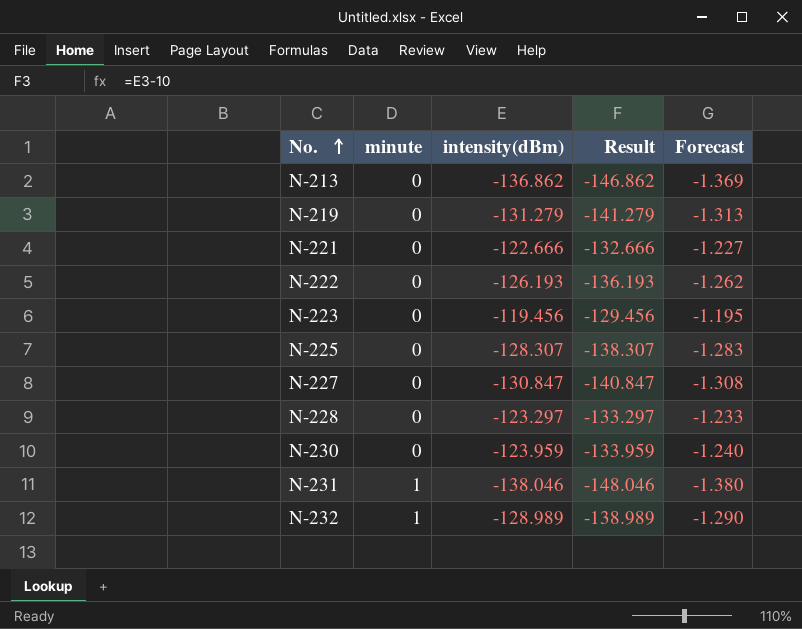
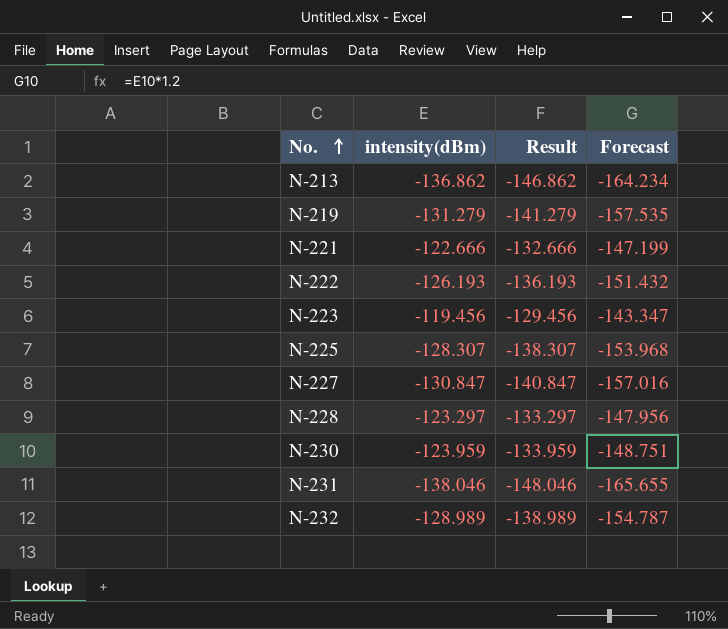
column minute | position: 2 -> none
column Forecast | formula: [intensity(dBm)] * 0.01 -> [intensity(dBm)] * 1.2

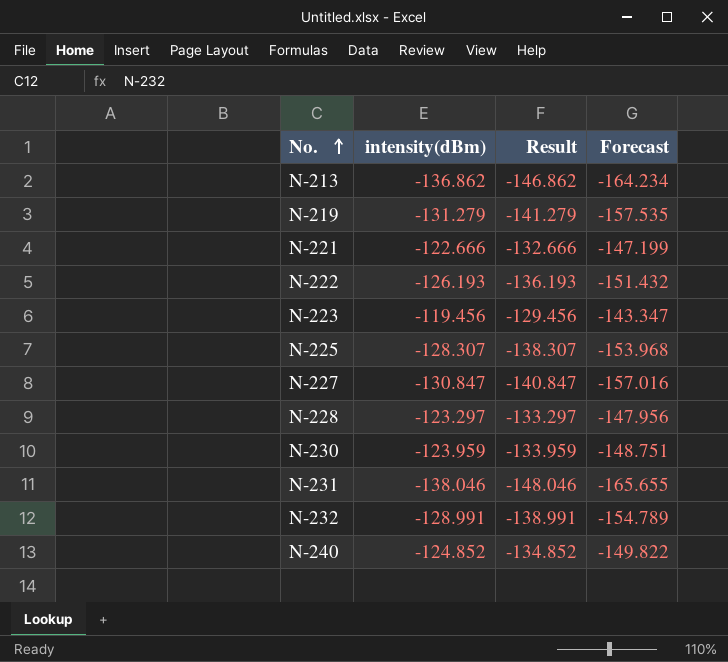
N-232 | intensity(dBm): -128.989 -> -128.991
N-232 | Result: -138.989 -> -138.991
N-232 | Forecast: -154.787 -> -154.789
row N-240: none -> -124.852 | -134.852 | -149.822

